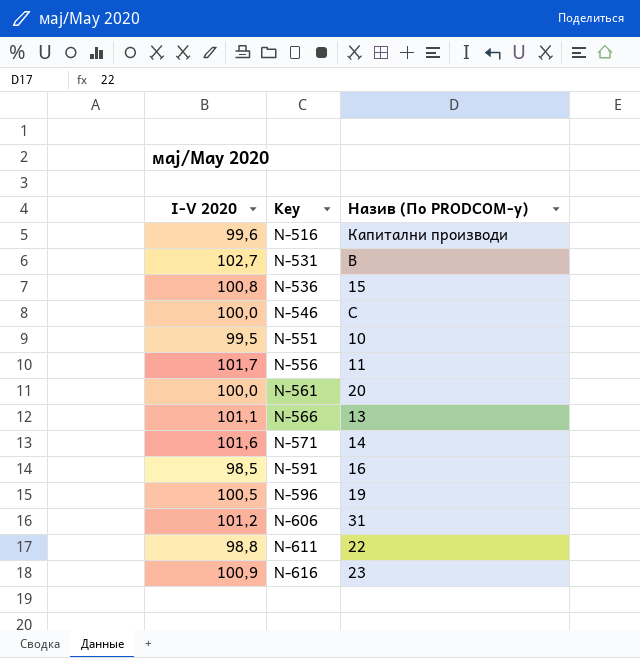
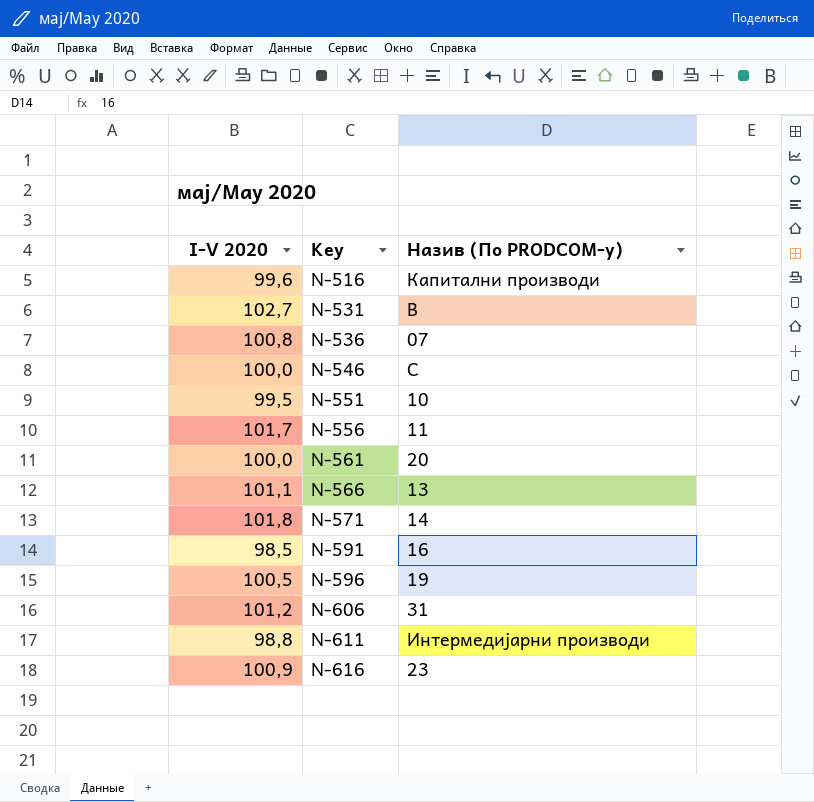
N-536 | Назив (Пo PRODCOM-у): 15 -> 07
N-571 | I-V 2020: 101,6 -> 101,8
N-611 | Назив (Пo PRODCOM-у): 22 -> Интермедијарни производи

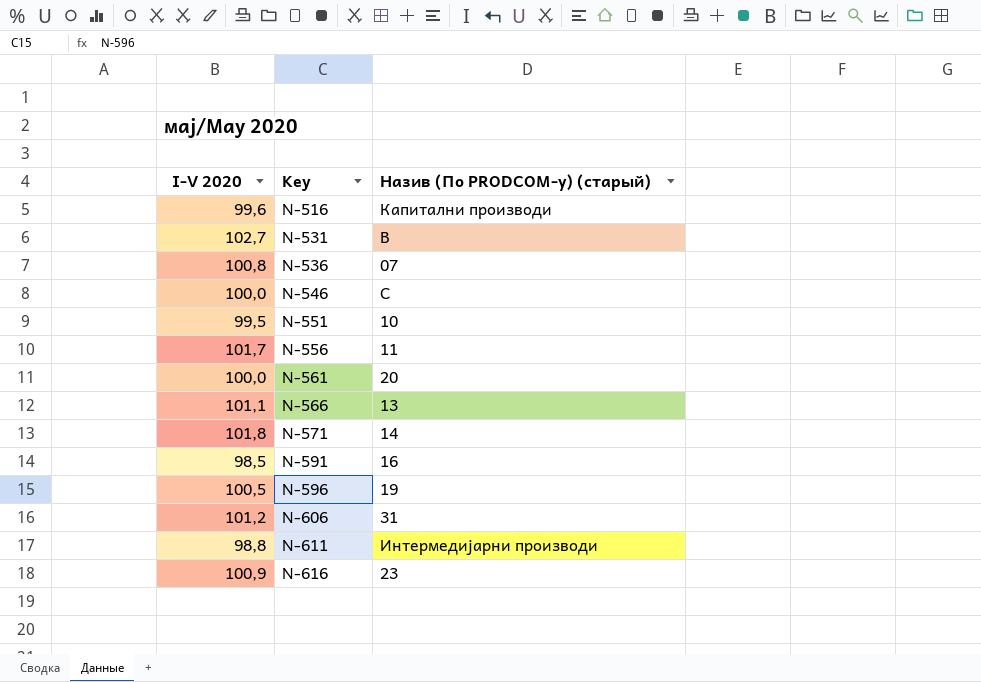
column name: Назив (Пo PRODCOM-у) -> Назив (Пo PRODCOM-у) (старый)

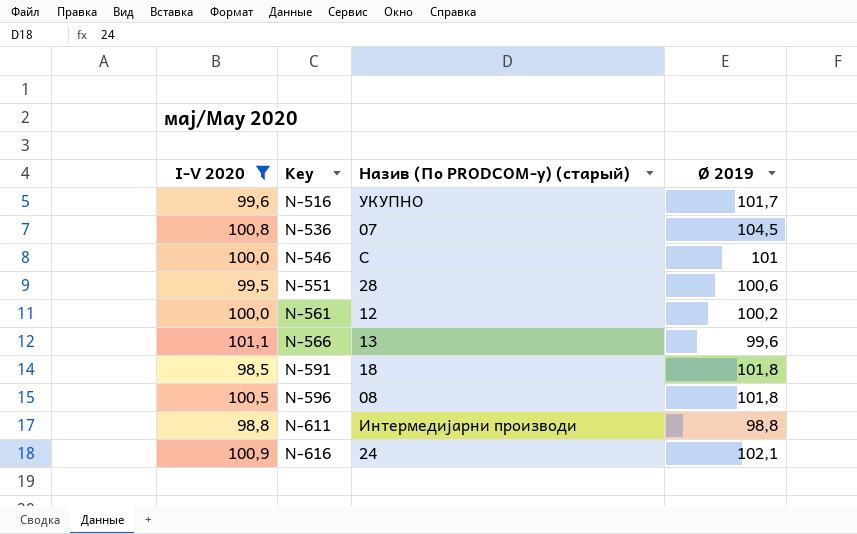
filter: none -> I-V 2020 <= 101,1
column Ø 2019 | position: none -> 4
N-516 | Назив (Пo PRODCOM-у) (старый): Капитални производи -> УКУПНО
N-551 | Назив (Пo PRODCOM-у) (старый): 10 -> 28
N-561 | Назив (Пo PRODCOM-у) (старый): 20 -> 12
N-591 | Назив (Пo PRODCOM-у) (старый): 16 -> 18
N-596 | Назив (Пo PRODCOM-у) (старый): 19 -> 08
N-616 | Назив (Пo PRODCOM-у) (старый): 23 -> 24

